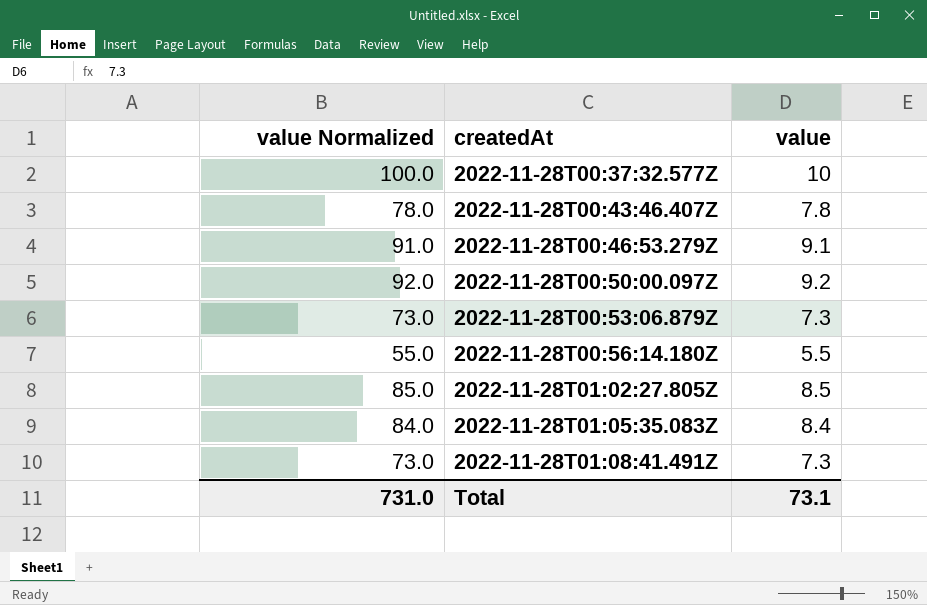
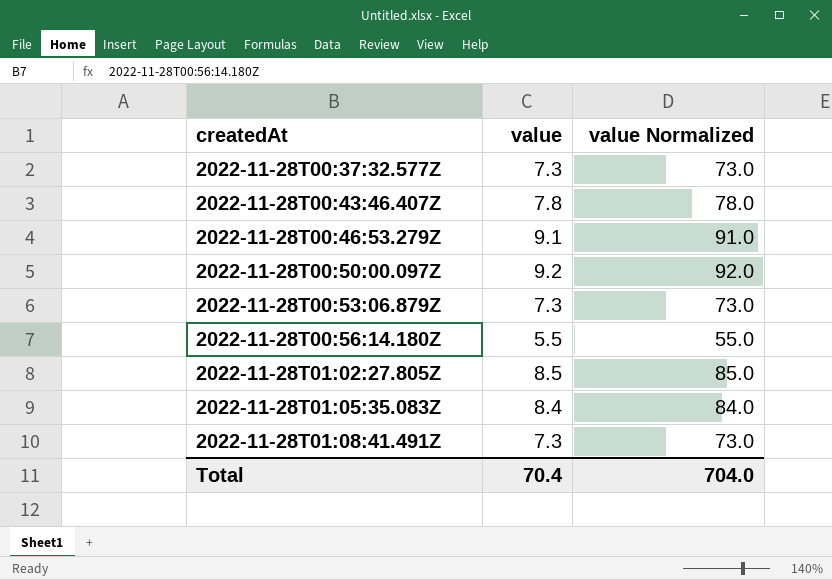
column value Normalized | position: 1 -> 3
2022-11-28T00:37:32.577Z | value: 10 -> 7.3
2022-11-28T00:37:32.577Z | value Normalized: 100.0 -> 73.0
Total | value: 73.1 -> 70.4
Total | value Normalized: 731.0 -> 704.0

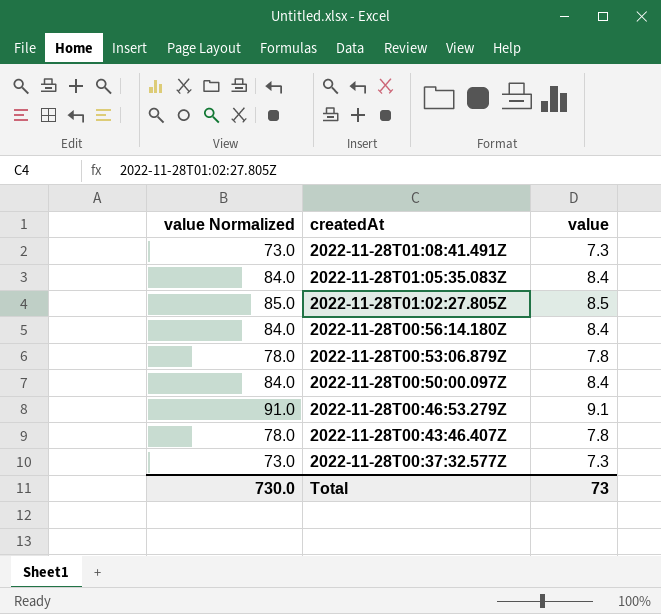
row order: createdAt ascending -> createdAt descending
column value Normalized | position: 3 -> 1
2022-11-28T00:56:14.180Z | value Normalized: 55.0 -> 84.0
2022-11-28T00:56:14.180Z | value: 5.5 -> 8.4
2022-11-28T00:53:06.879Z | value Normalized: 73.0 -> 78.0
2022-11-28T00:53:06.879Z | value: 7.3 -> 7.8
2022-11-28T00:50:00.097Z | value Normalized: 92.0 -> 84.0
2022-11-28T00:50:00.097Z | value: 9.2 -> 8.4
Total | value Normalized: 704.0 -> 730.0
Total | value: 70.4 -> 73

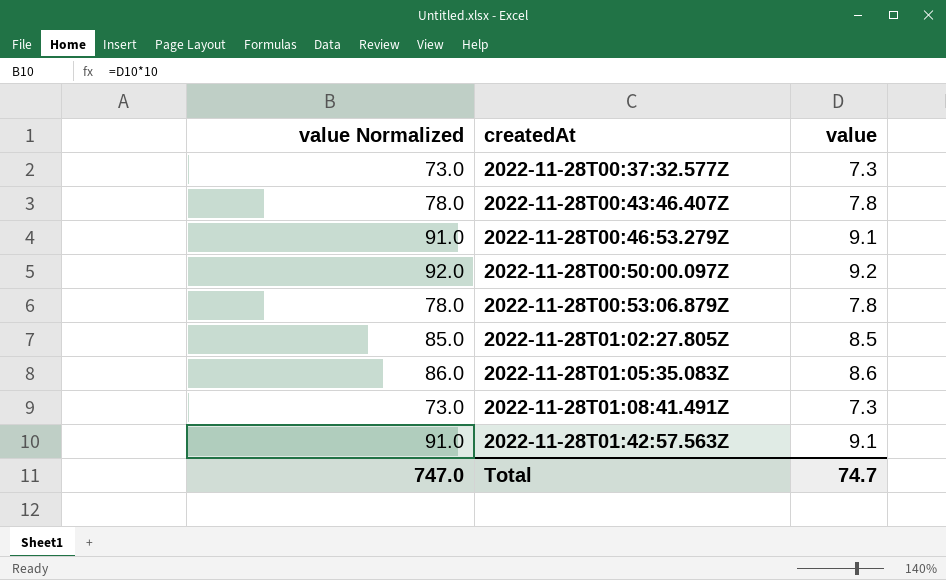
row order: createdAt descending -> createdAt ascending
row 2022-11-28T00:56:14.180Z: 84.0 | 8.4 -> none
2022-11-28T00:50:00.097Z | value Normalized: 84.0 -> 92.0
2022-11-28T00:50:00.097Z | value: 8.4 -> 9.2
2022-11-28T01:05:35.083Z | value Normalized: 84.0 -> 86.0
2022-11-28T01:05:35.083Z | value: 8.4 -> 8.6
row 2022-11-28T01:42:57.563Z: none -> 91.0 | 9.1
Total | value Normalized: 730.0 -> 747.0
Total | value: 73 -> 74.7

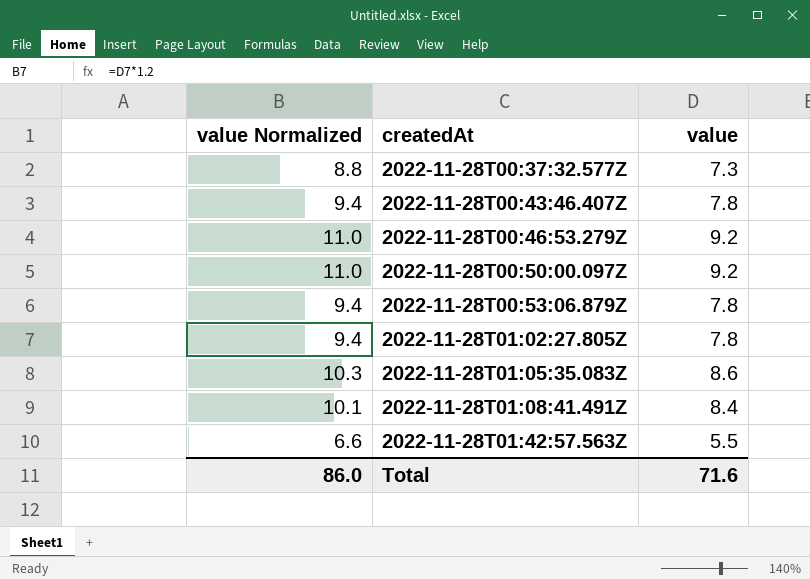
column value Normalized | formula: [value] * 10 -> [value] * 1.2
2022-11-28T00:46:53.279Z | value: 9.1 -> 9.2
2022-11-28T01:02:27.805Z | value: 8.5 -> 7.8
2022-11-28T01:08:41.491Z | value: 7.3 -> 8.4
2022-11-28T01:42:57.563Z | value: 9.1 -> 5.5
Total | value Normalized: 747.0 -> 86.0
Total | value: 74.7 -> 71.6

